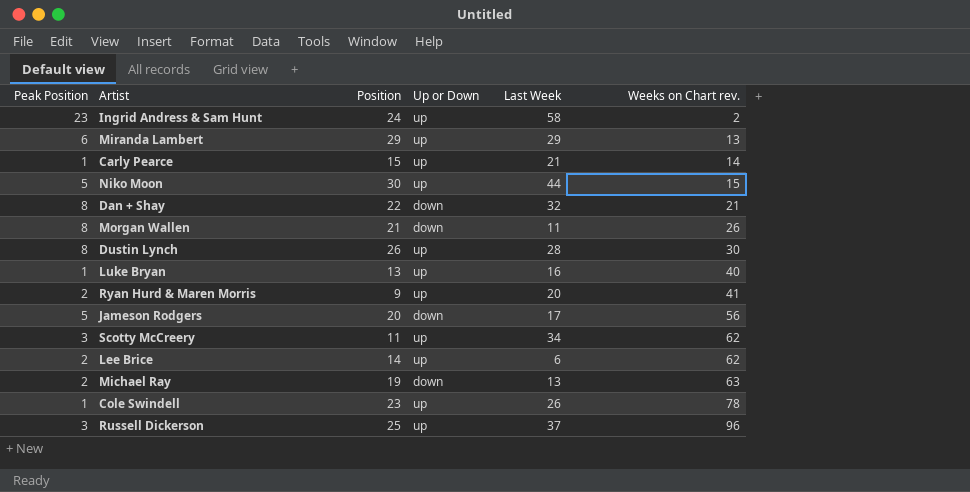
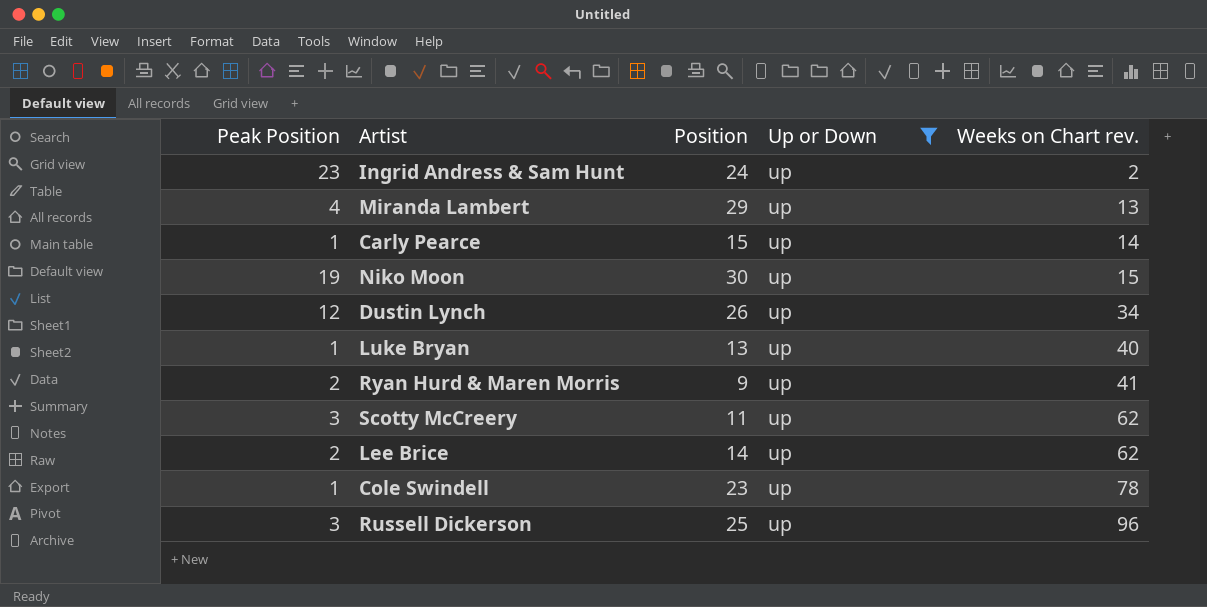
filter: none -> Up or Down = up
column Last Week | position: 5 -> none
Miranda Lambert | Peak Position: 6 -> 4
Niko Moon | Peak Position: 5 -> 19
Dustin Lynch | Peak Position: 8 -> 12
Dustin Lynch | Weeks on Chart rev.: 30 -> 34

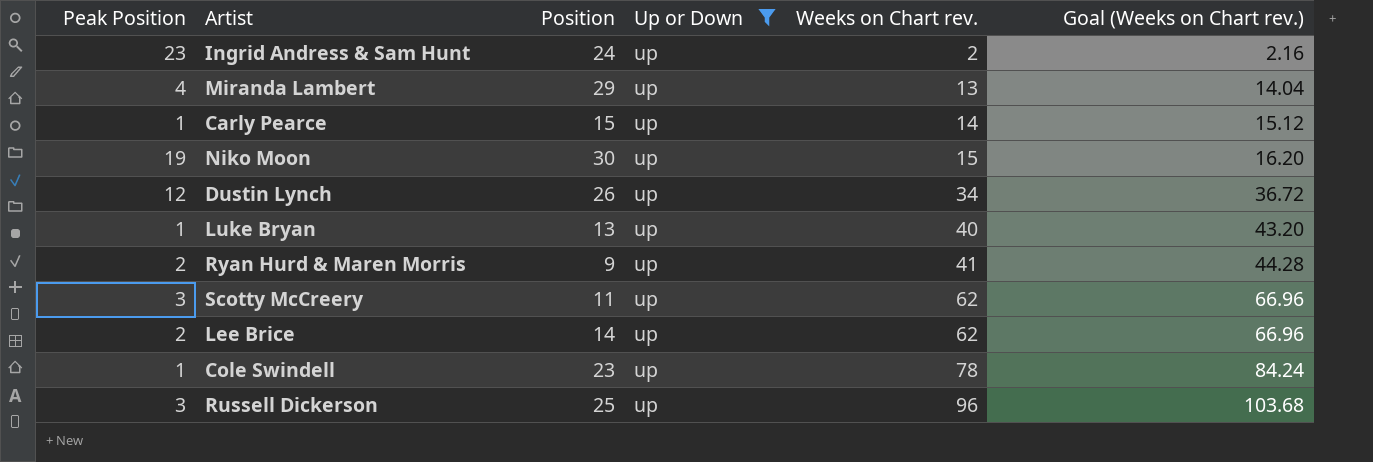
column Goal (Weeks on Chart rev.) | formula: none -> [Weeks on Chart rev.] * 1.08

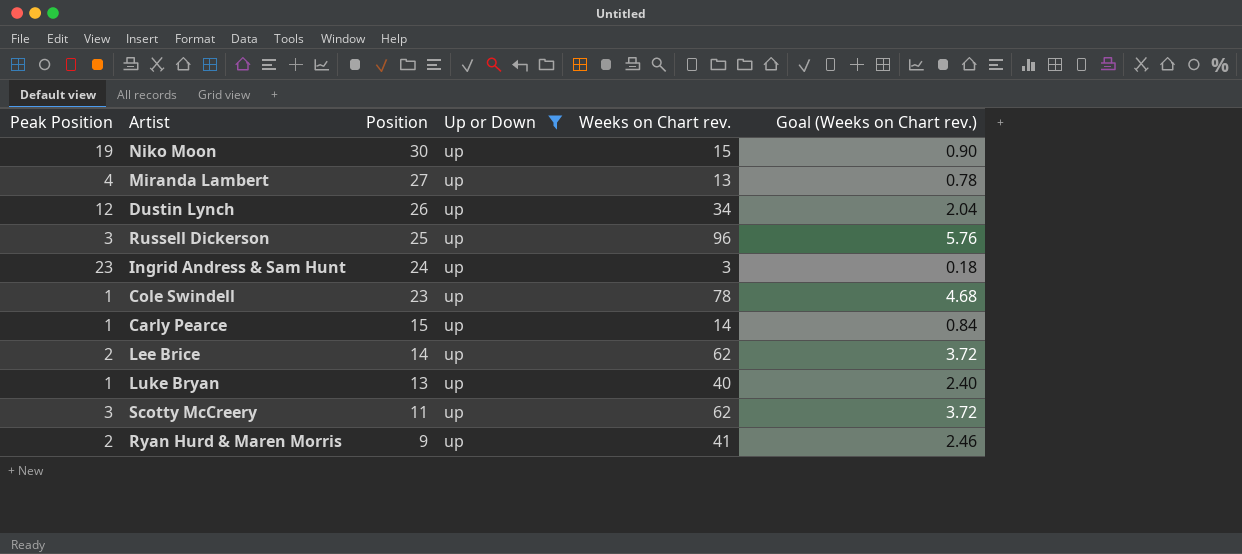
row order: Weeks on Chart rev. ascending -> Position descending
column Goal (Weeks on Chart rev.) | formula: [Weeks on Chart rev.] * 1.08 -> [Weeks on Chart rev.] * 0.06
Miranda Lambert | Position: 29 -> 27
Ingrid Andress & Sam Hunt | Weeks on Chart rev.: 2 -> 3

